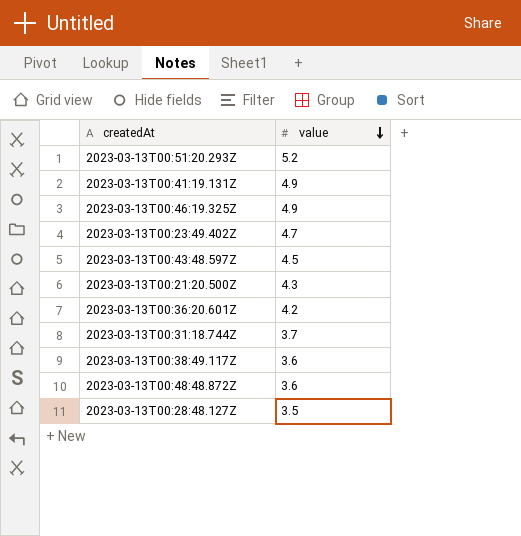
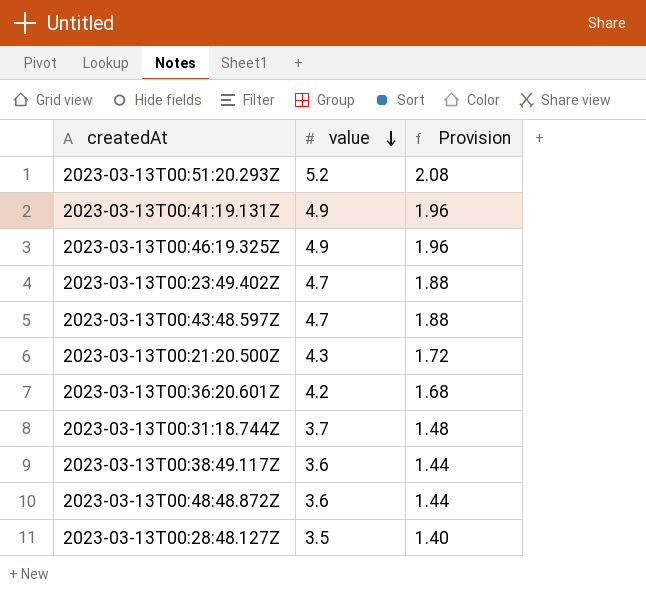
column Provision | formula: none -> [value] * 0.4
2023-03-13T00:43:48.597Z | value: 4.5 -> 4.7

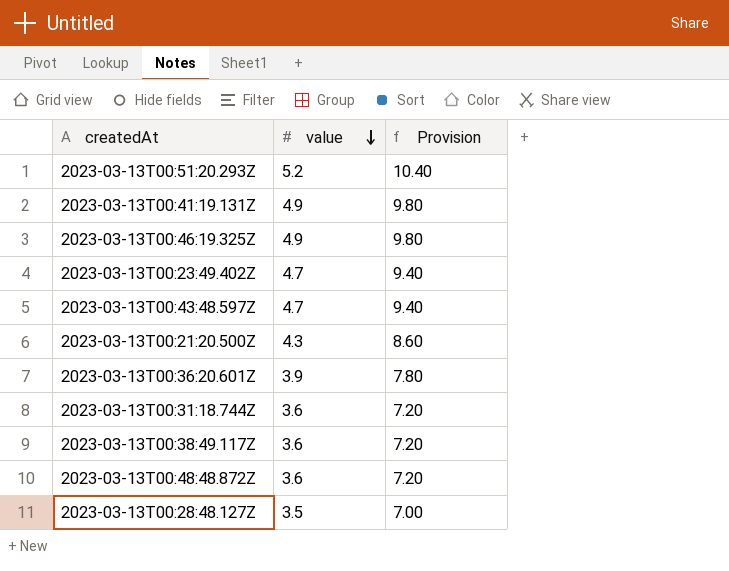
column Provision | formula: [value] * 0.4 -> [value] * 2
2023-03-13T00:36:20.601Z | value: 4.2 -> 3.9
2023-03-13T00:31:18.744Z | value: 3.7 -> 3.6

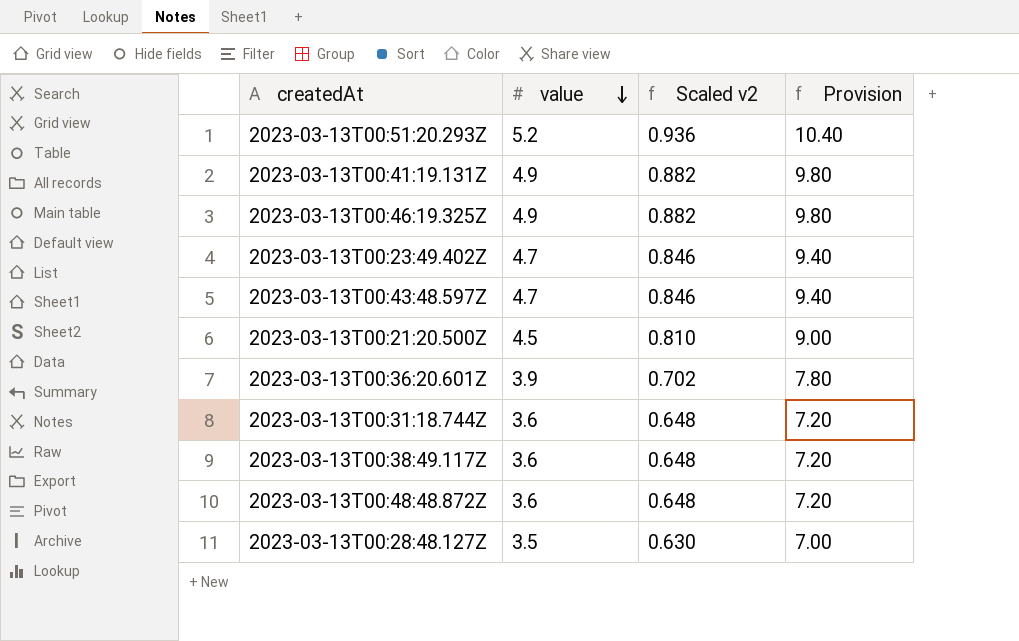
column Scaled v2 | formula: none -> [value] * 0.18
2023-03-13T00:21:20.500Z | value: 4.3 -> 4.5
2023-03-13T00:21:20.500Z | Provision: 8.60 -> 9.00

